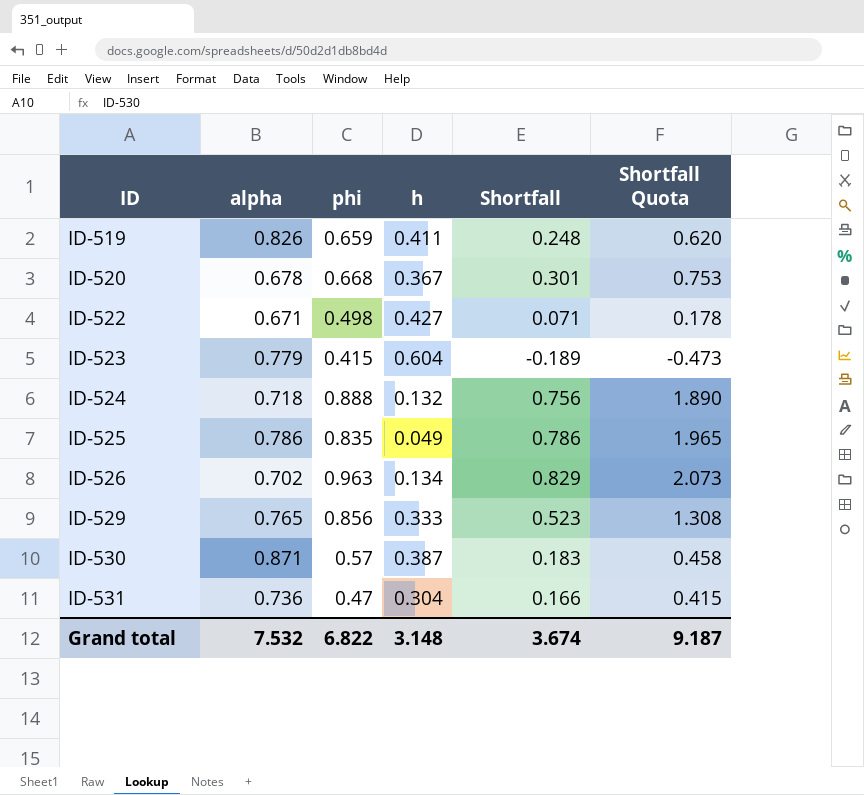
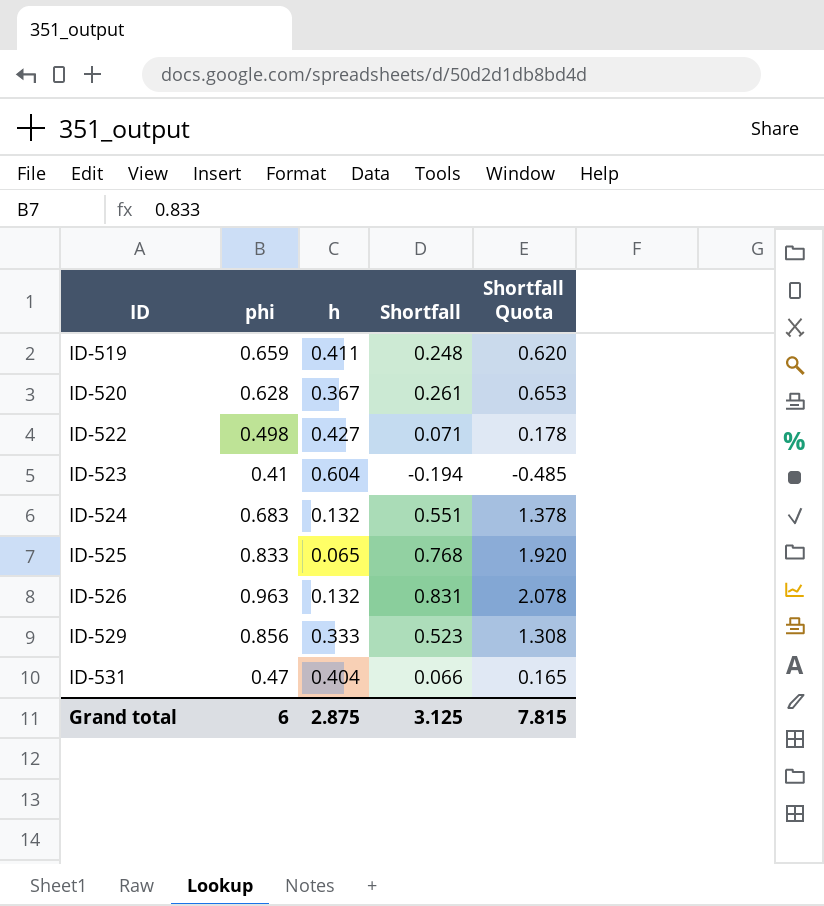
column alpha | position: 2 -> none
row ID-530: 0.871 | 0.57 | 0.387 | 0.183 | 0.458 -> none
ID-520 | phi: 0.668 -> 0.628
ID-520 | Shortfall: 0.301 -> 0.261
ID-520 | Shortfall Quota: 0.753 -> 0.653
ID-523 | phi: 0.415 -> 0.41
ID-523 | Shortfall: -0.189 -> -0.194
ID-523 | Shortfall Quota: -0.473 -> -0.485
ID-524 | phi: 0.888 -> 0.683
ID-524 | Shortfall: 0.756 -> 0.551
ID-524 | Shortfall Quota: 1.890 -> 1.378
ID-525 | phi: 0.835 -> 0.833
ID-525 | h: 0.049 -> 0.065
ID-525 | Shortfall: 0.786 -> 0.768
ID-525 | Shortfall Quota: 1.965 -> 1.920
ID-526 | h: 0.134 -> 0.132
ID-526 | Shortfall: 0.829 -> 0.831
ID-526 | Shortfall Quota: 2.073 -> 2.078
ID-531 | h: 0.304 -> 0.404
ID-531 | Shortfall: 0.166 -> 0.066
ID-531 | Shortfall Quota: 0.415 -> 0.165
Grand total | phi: 6.822 -> 6
Grand total | h: 3.148 -> 2.875
Grand total | Shortfall: 3.674 -> 3.125
Grand total | Shortfall Quota: 9.187 -> 7.815

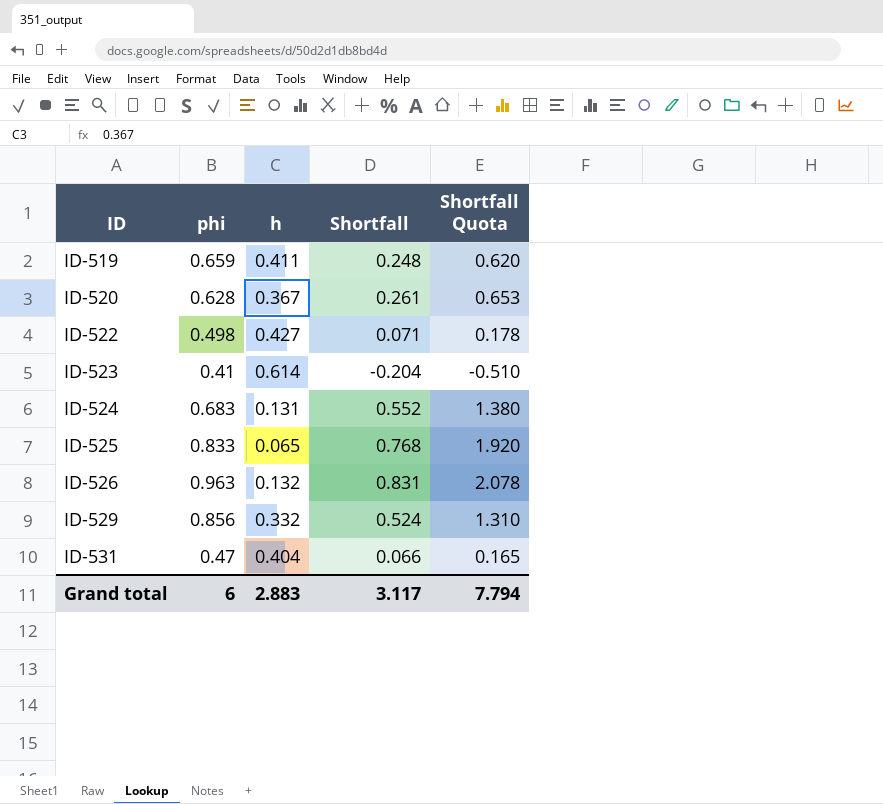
ID-523 | h: 0.604 -> 0.614
ID-523 | Shortfall: -0.194 -> -0.204
ID-523 | Shortfall Quota: -0.485 -> -0.510
ID-524 | h: 0.132 -> 0.131
ID-524 | Shortfall: 0.551 -> 0.552
ID-524 | Shortfall Quota: 1.378 -> 1.380
ID-529 | h: 0.333 -> 0.332
ID-529 | Shortfall: 0.523 -> 0.524
ID-529 | Shortfall Quota: 1.308 -> 1.310
Grand total | h: 2.875 -> 2.883
Grand total | Shortfall: 3.125 -> 3.117
Grand total | Shortfall Quota: 7.815 -> 7.794

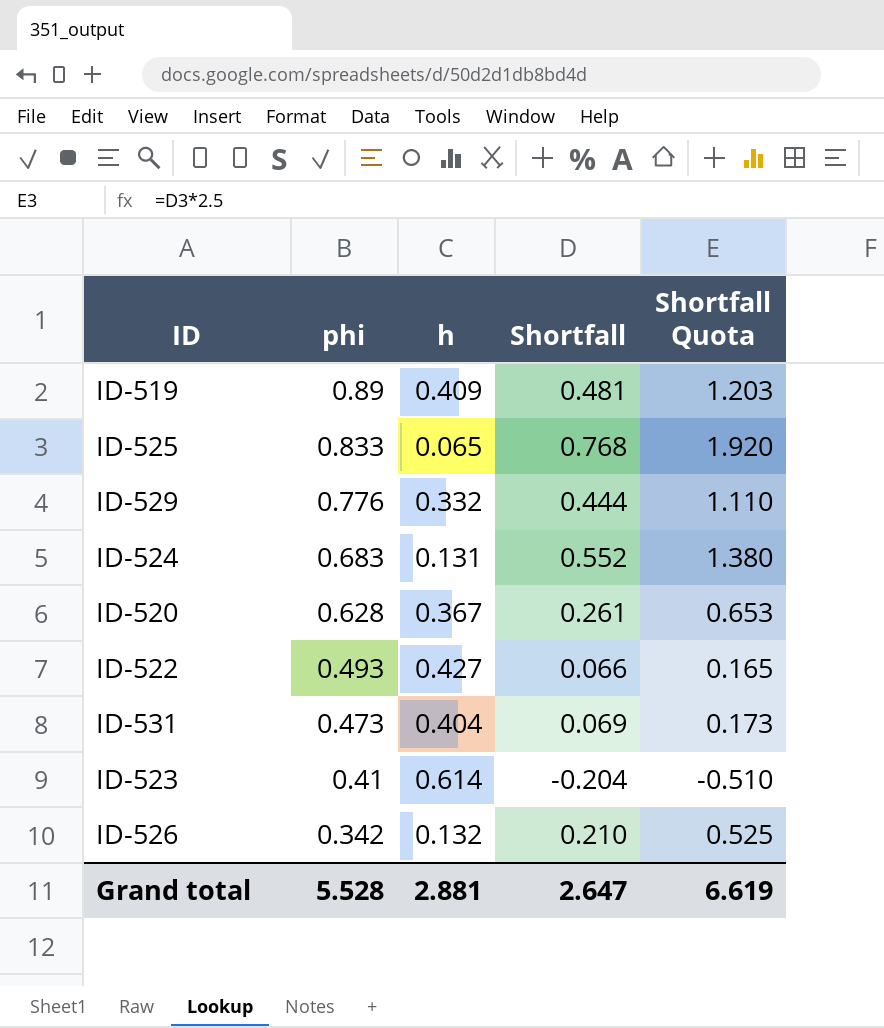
row order: ID ascending -> phi descending
ID-519 | phi: 0.659 -> 0.89
ID-519 | h: 0.411 -> 0.409
ID-519 | Shortfall: 0.248 -> 0.481
ID-519 | Shortfall Quota: 0.620 -> 1.203
ID-529 | phi: 0.856 -> 0.776
ID-529 | Shortfall: 0.524 -> 0.444
ID-529 | Shortfall Quota: 1.310 -> 1.110
ID-522 | phi: 0.498 -> 0.493
ID-522 | Shortfall: 0.071 -> 0.066
ID-522 | Shortfall Quota: 0.178 -> 0.165
ID-531 | phi: 0.47 -> 0.473
ID-531 | Shortfall: 0.066 -> 0.069
ID-531 | Shortfall Quota: 0.165 -> 0.173
ID-526 | phi: 0.963 -> 0.342
ID-526 | Shortfall: 0.831 -> 0.210
ID-526 | Shortfall Quota: 2.078 -> 0.525
Grand total | phi: 6 -> 5.528
Grand total | h: 2.883 -> 2.881
Grand total | Shortfall: 3.117 -> 2.647
Grand total | Shortfall Quota: 7.794 -> 6.619

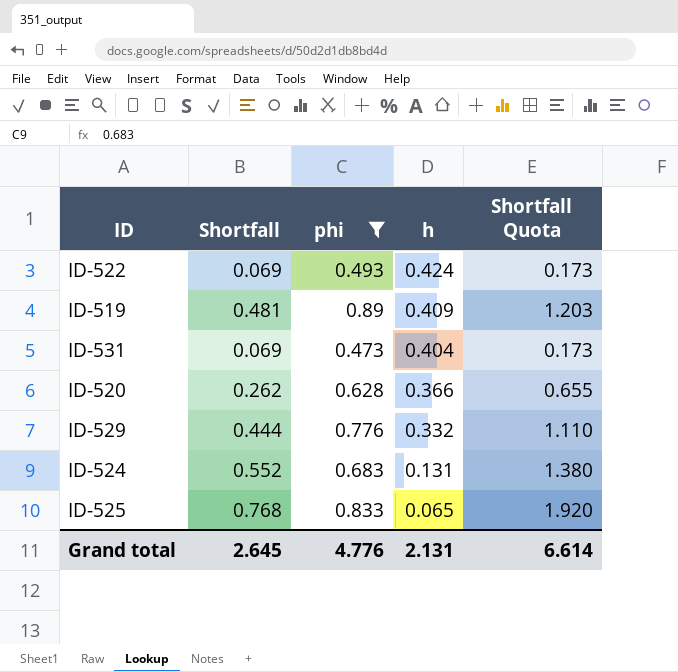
filter: none -> phi >= 0.473
row order: phi descending -> h descending
column Shortfall | position: 4 -> 2
ID-522 | Shortfall: 0.066 -> 0.069
ID-522 | h: 0.427 -> 0.424
ID-522 | Shortfall Quota: 0.165 -> 0.173
ID-520 | Shortfall: 0.261 -> 0.262
ID-520 | h: 0.367 -> 0.366
ID-520 | Shortfall Quota: 0.653 -> 0.655
Grand total | Shortfall: 2.647 -> 2.645
Grand total | phi: 5.528 -> 4.776
Grand total | h: 2.881 -> 2.131
Grand total | Shortfall Quota: 6.619 -> 6.614

